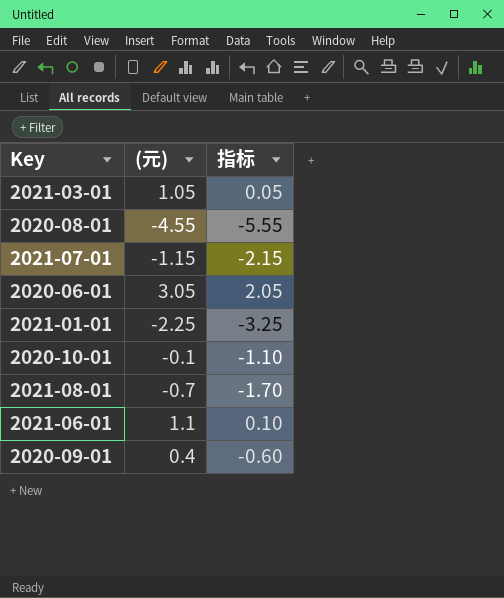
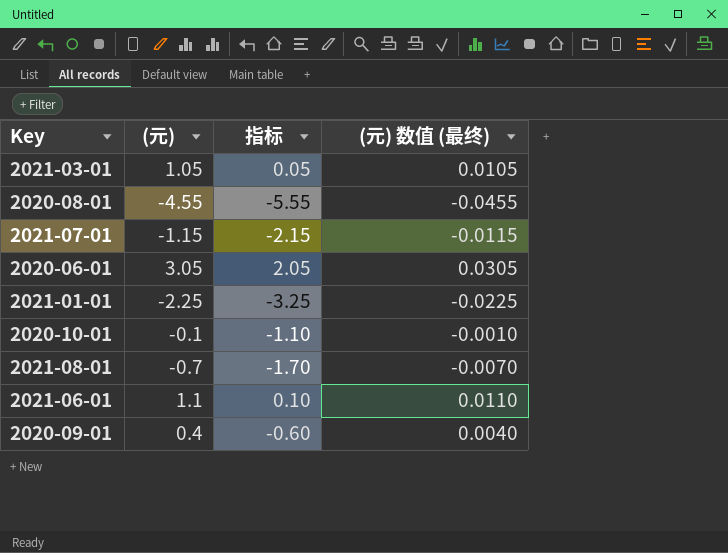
column (元) 数值 (最终) | formula: none -> [(元)] * 0.01

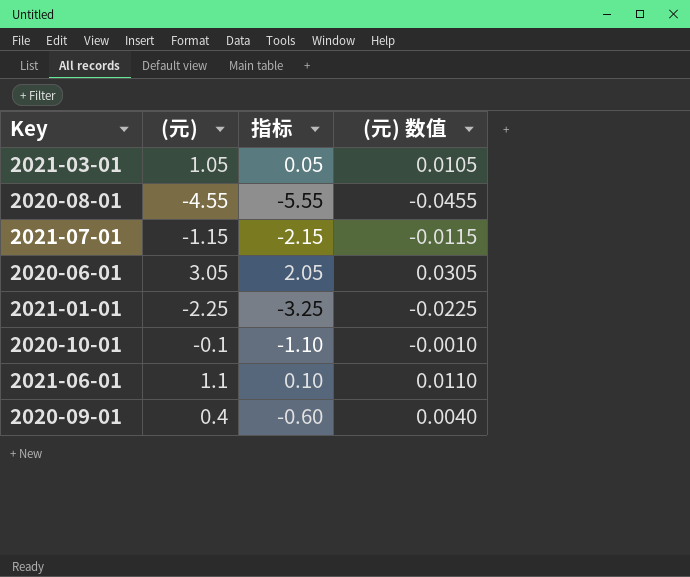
column name: (元) 数值 (最终) -> (元) 数值
row 2021-08-01: -0.7 | -1.70 | -0.0070 -> none

